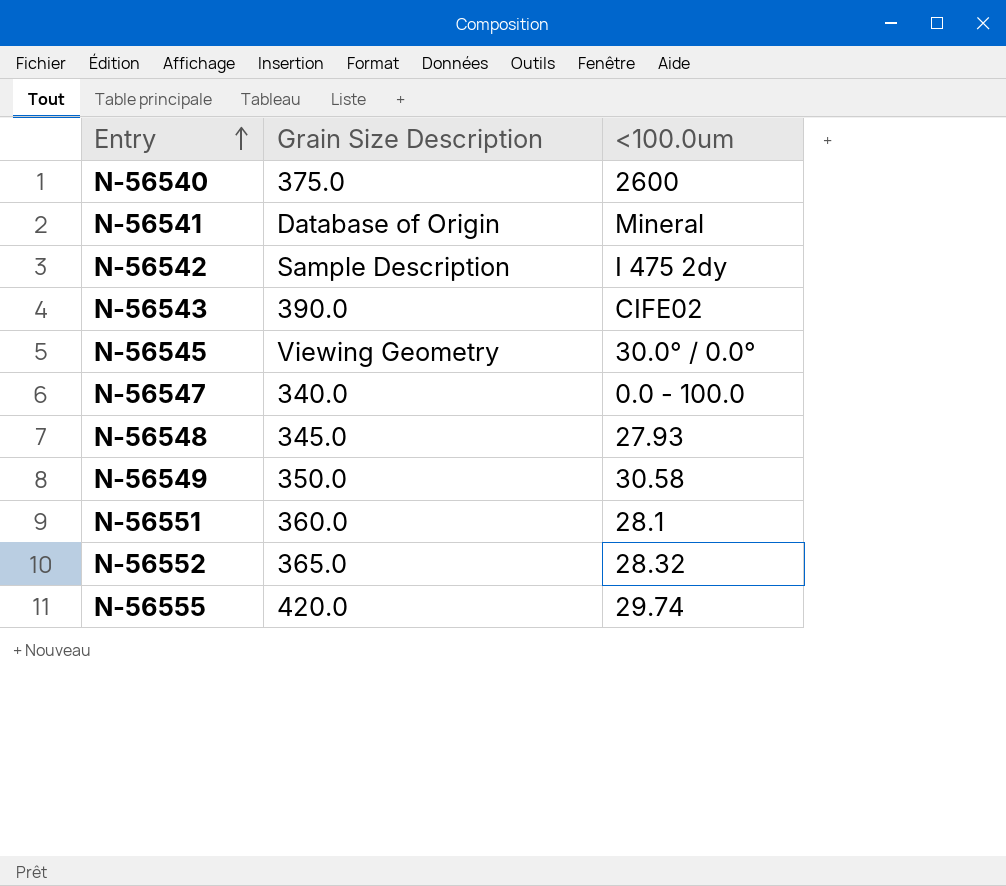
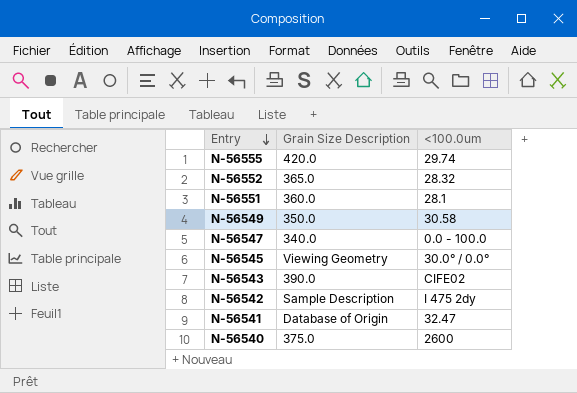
row order: Entry ascending -> Entry descending
row N-56548: 345.0 | 27.93 -> none
N-56541 | <100.0um: Mineral -> 32.47

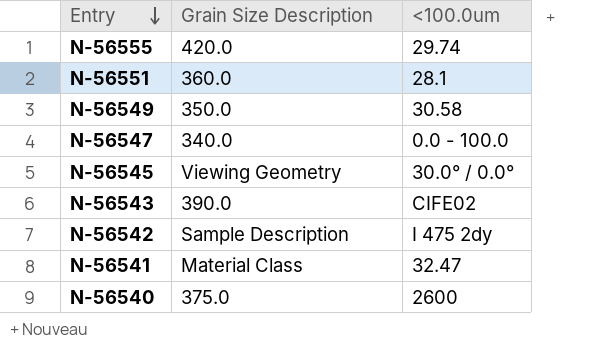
row N-56552: 365.0 | 28.32 -> none
N-56541 | Grain Size Description: Database of Origin -> Material Class

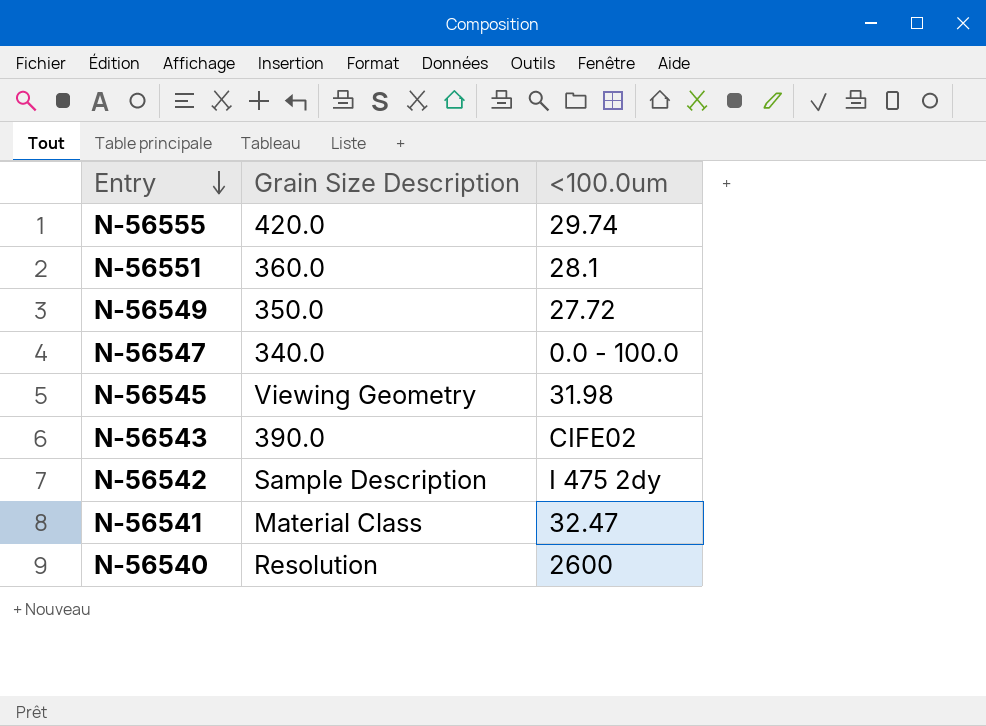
N-56549 | <100.0um: 30.58 -> 27.72
N-56545 | <100.0um: 30.0° / 0.0° -> 31.98
N-56540 | Grain Size Description: 375.0 -> Resolution

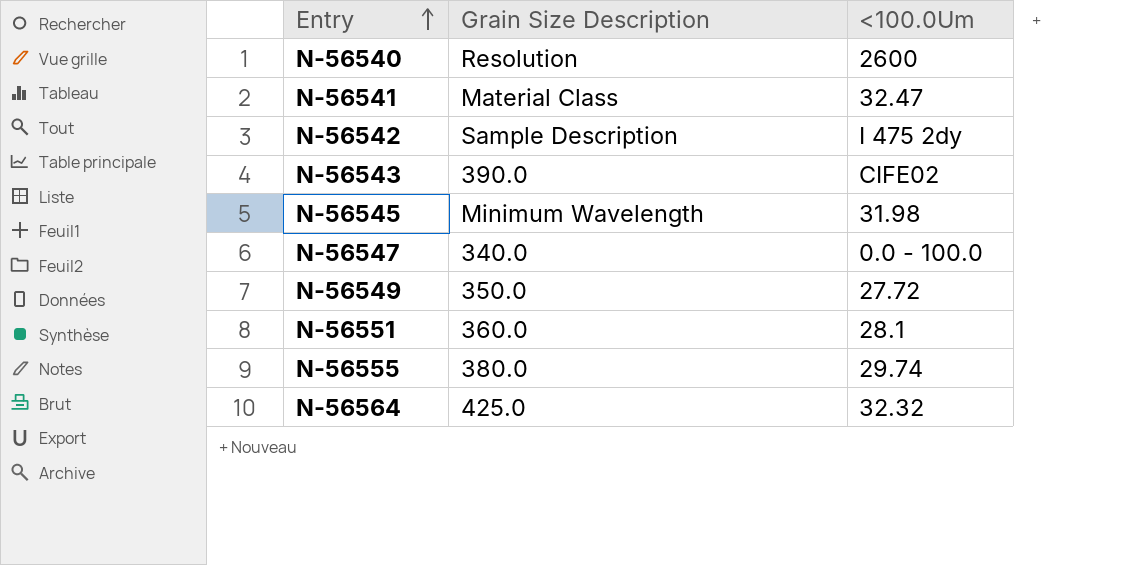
row order: Entry descending -> Entry ascending
column name: <100.0um -> <100.0Um
N-56545 | Grain Size Description: Viewing Geometry -> Minimum Wavelength
N-56555 | Grain Size Description: 420.0 -> 380.0
row N-56564: none -> 425.0 | 32.32

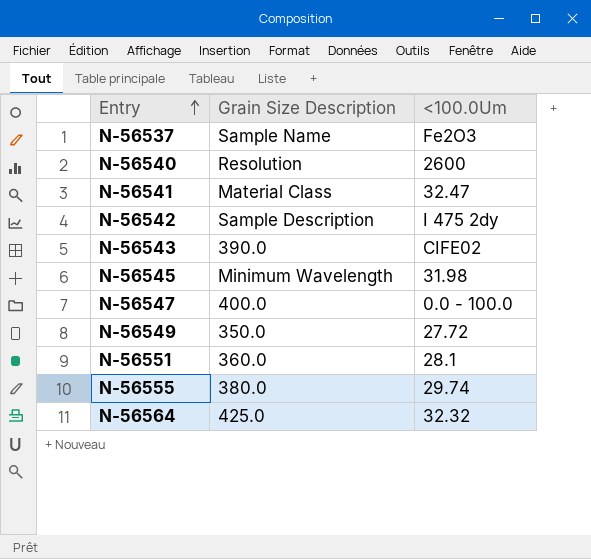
row N-56537: none -> Sample Name | Fe2O3
N-56547 | Grain Size Description: 340.0 -> 400.0

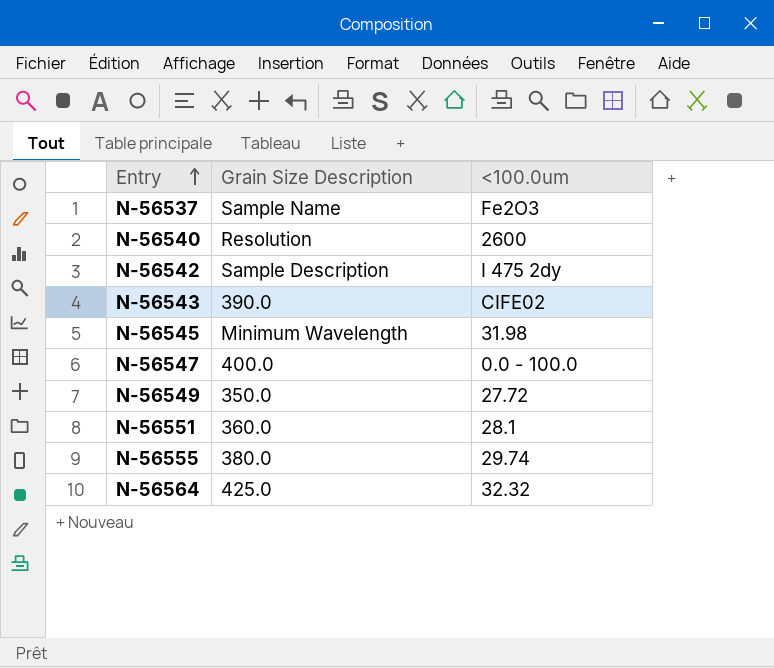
column name: <100.0Um -> <100.0um
row N-56541: Material Class | 32.47 -> none

